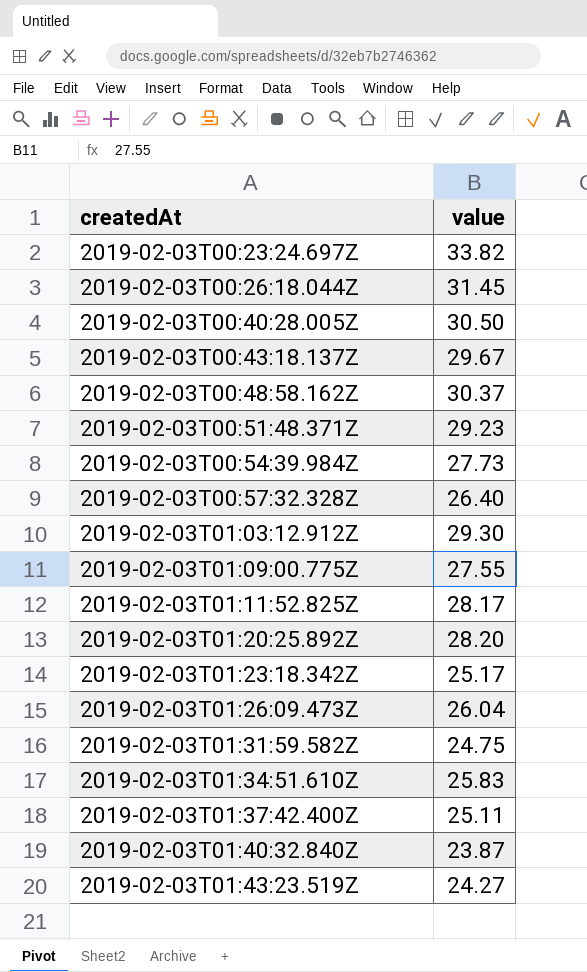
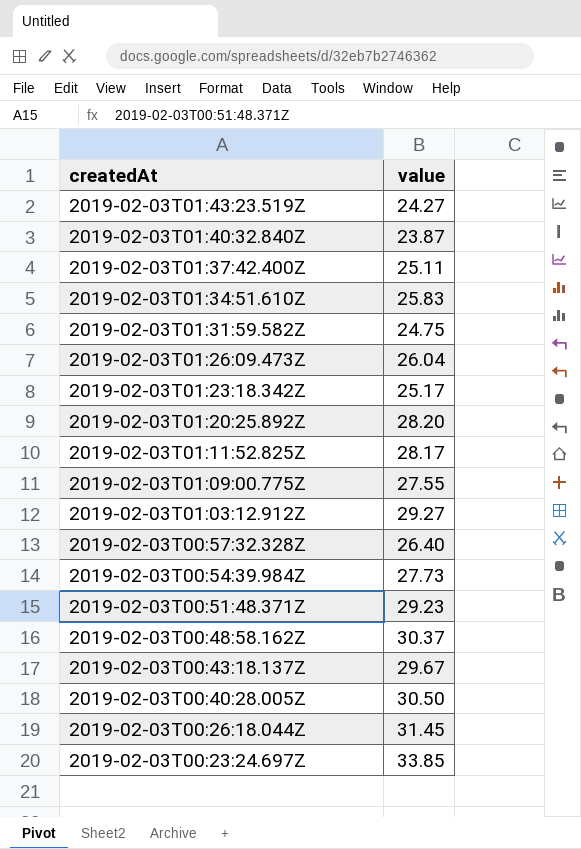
row order: createdAt ascending -> createdAt descending
2019-02-03T01:03:12.912Z | value: 29.30 -> 29.27
2019-02-03T00:23:24.697Z | value: 33.82 -> 33.85

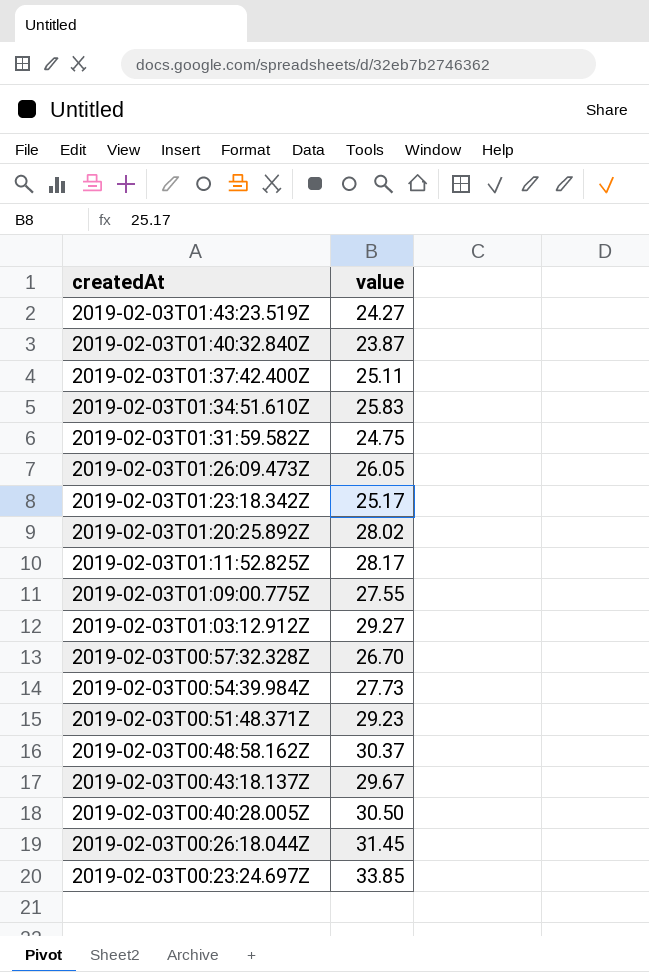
2019-02-03T01:26:09.473Z | value: 26.04 -> 26.05
2019-02-03T01:20:25.892Z | value: 28.20 -> 28.02
2019-02-03T00:57:32.328Z | value: 26.40 -> 26.70

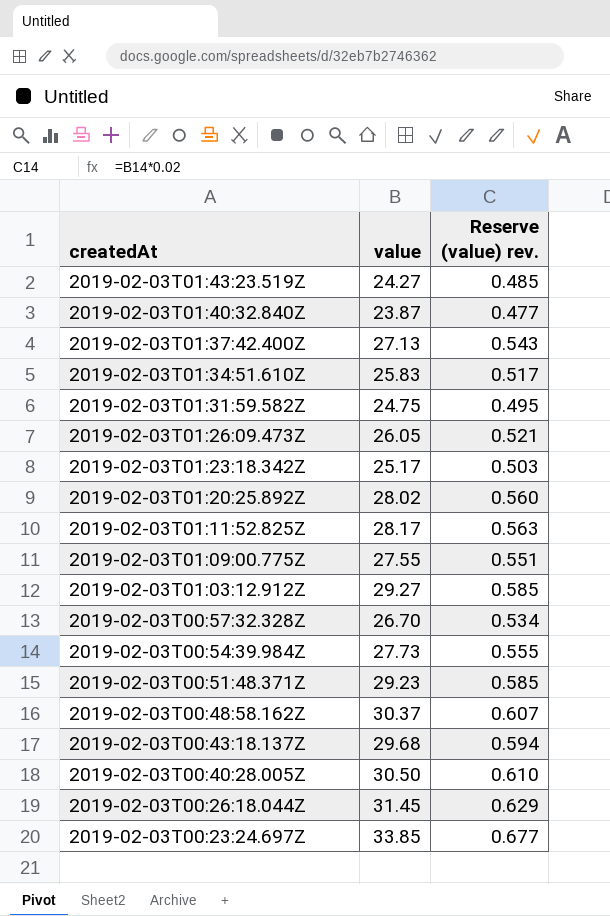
column Reserve (value) rev. | formula: none -> [value] * 0.02
2019-02-03T01:37:42.400Z | value: 25.11 -> 27.13
2019-02-03T00:43:18.137Z | value: 29.67 -> 29.68

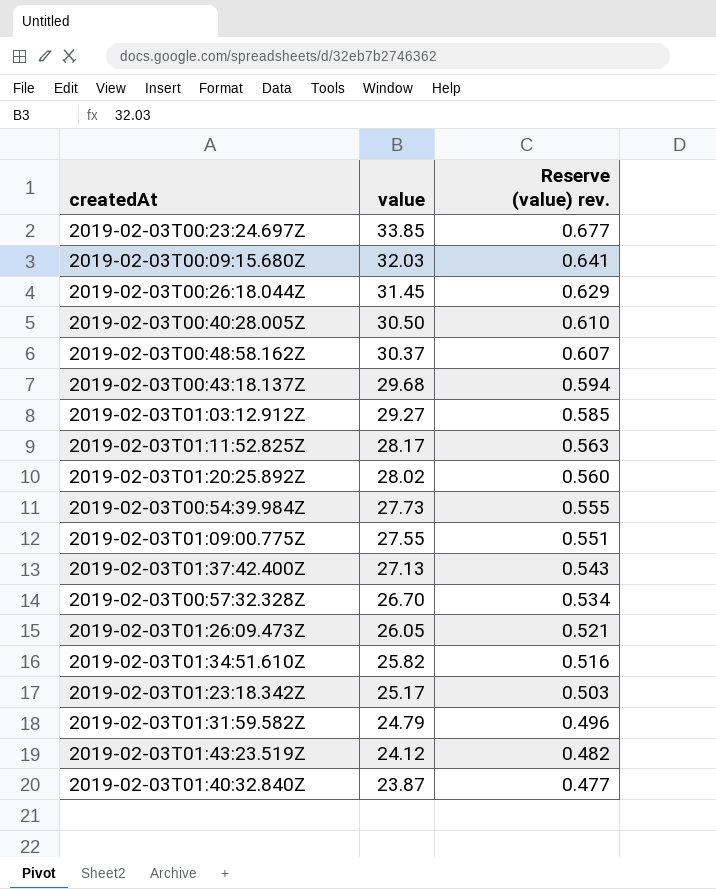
row order: createdAt descending -> value descending
row 2019-02-03T00:51:48.371Z: 29.23 | 0.585 -> none
row 2019-02-03T00:09:15.680Z: none -> 32.03 | 0.641
2019-02-03T01:34:51.610Z | value: 25.83 -> 25.82
2019-02-03T01:34:51.610Z | Reserve (value) rev.: 0.517 -> 0.516
2019-02-03T01:31:59.582Z | value: 24.75 -> 24.79
2019-02-03T01:31:59.582Z | Reserve (value) rev.: 0.495 -> 0.496
2019-02-03T01:43:23.519Z | value: 24.27 -> 24.12
2019-02-03T01:43:23.519Z | Reserve (value) rev.: 0.485 -> 0.482

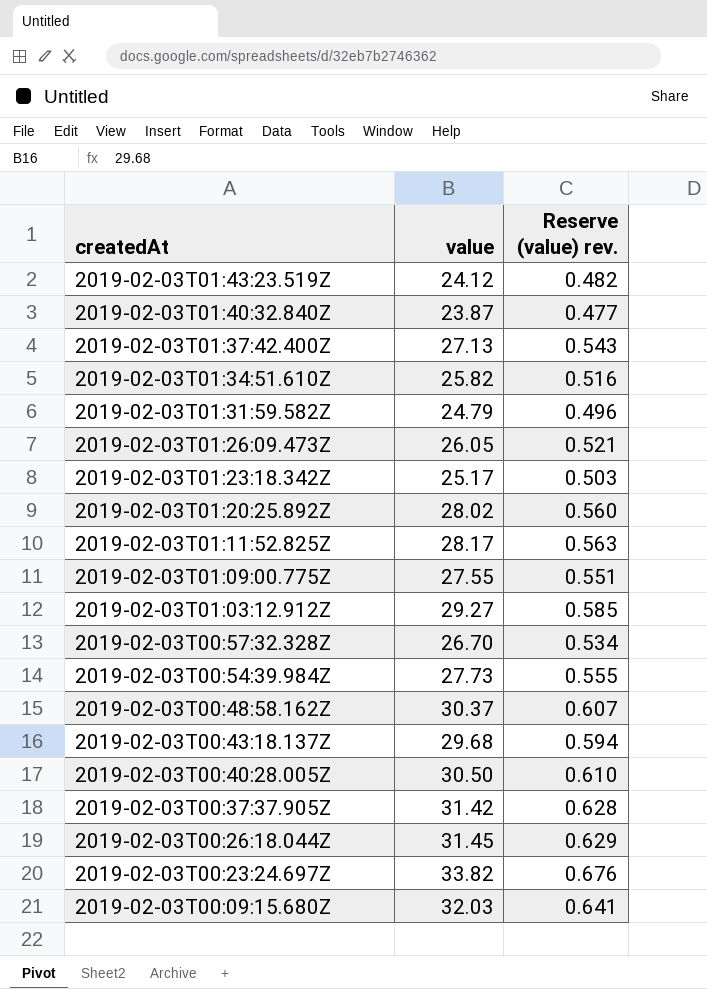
row order: value descending -> createdAt descending
row 2019-02-03T00:37:37.905Z: none -> 31.42 | 0.628
2019-02-03T00:23:24.697Z | value: 33.85 -> 33.82
2019-02-03T00:23:24.697Z | Reserve (value) rev.: 0.677 -> 0.676

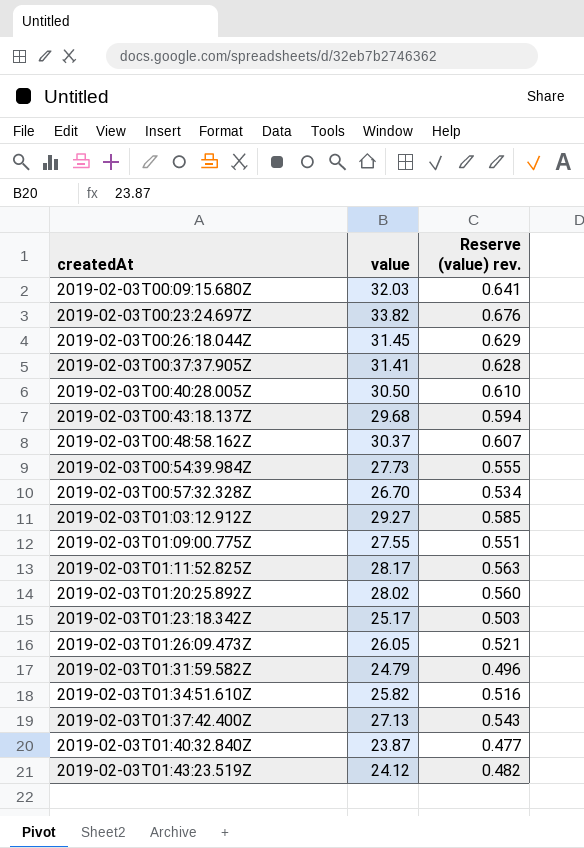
row order: createdAt descending -> createdAt ascending
2019-02-03T00:37:37.905Z | value: 31.42 -> 31.41

